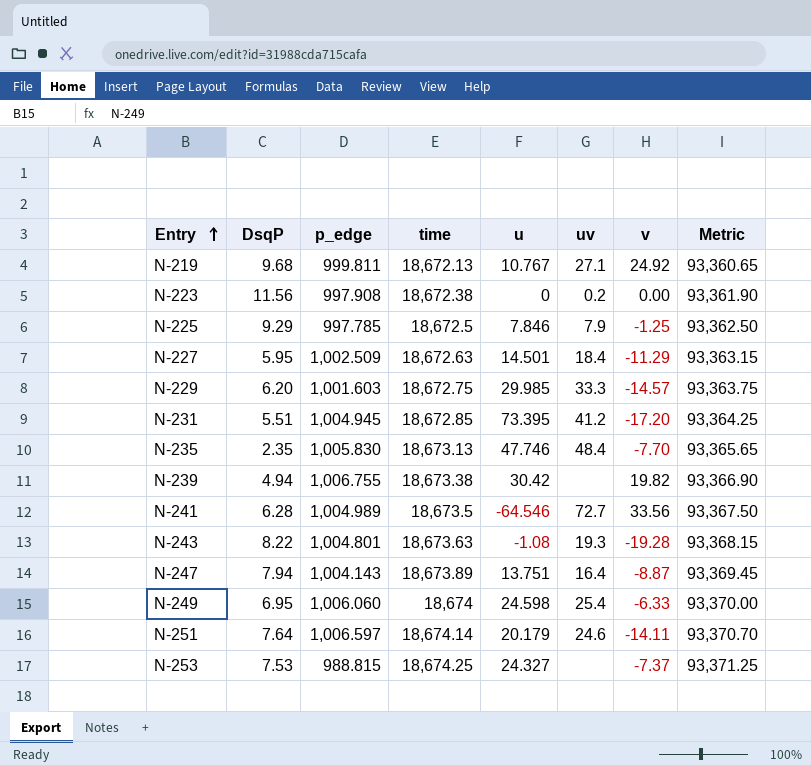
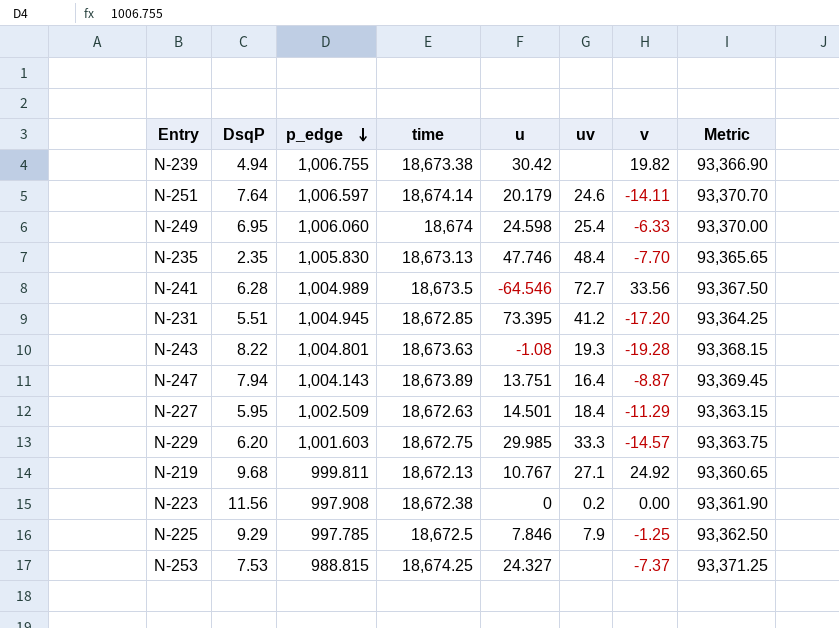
row order: Entry ascending -> p_edge descending

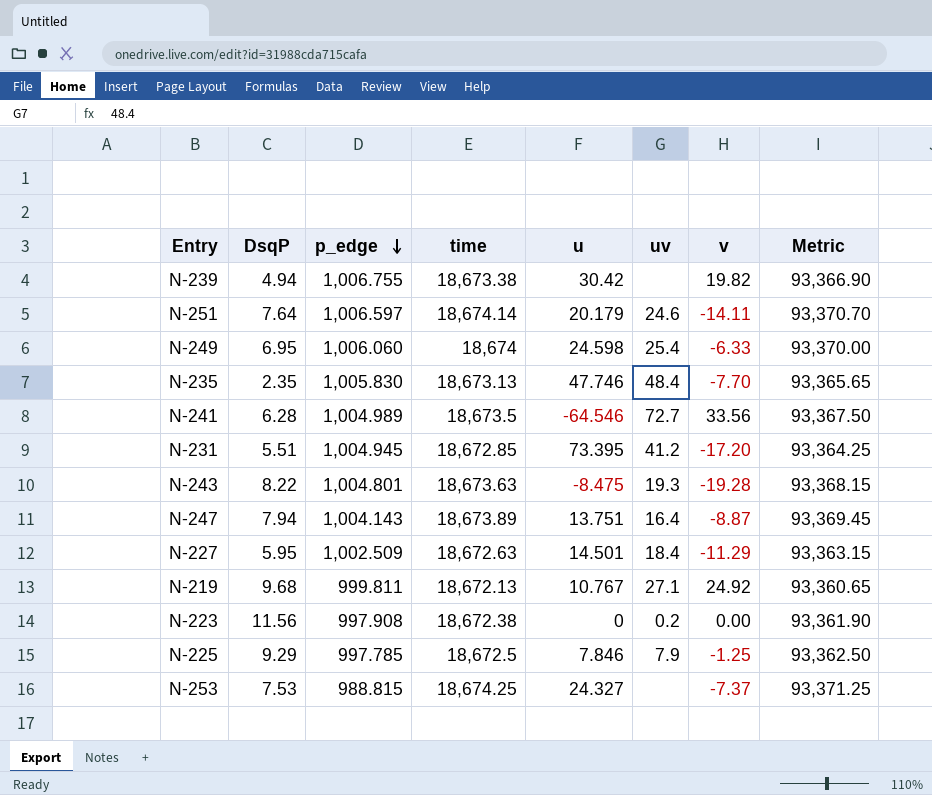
row N-229: 6.20 | 1,001.603 | 18,672.75 | 29.985 | 33.3 | -14.57 | 93,363.75 -> none
N-243 | u: -1.08 -> -8.475

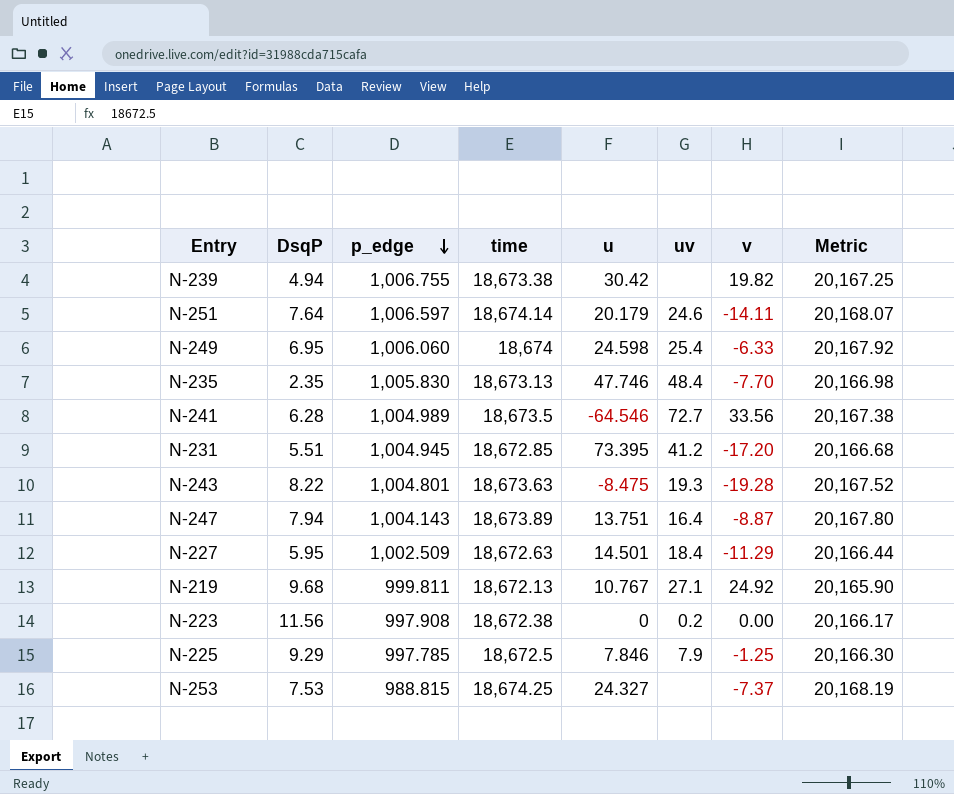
column Metric | formula: [time] * 5 -> [time] * 1.08

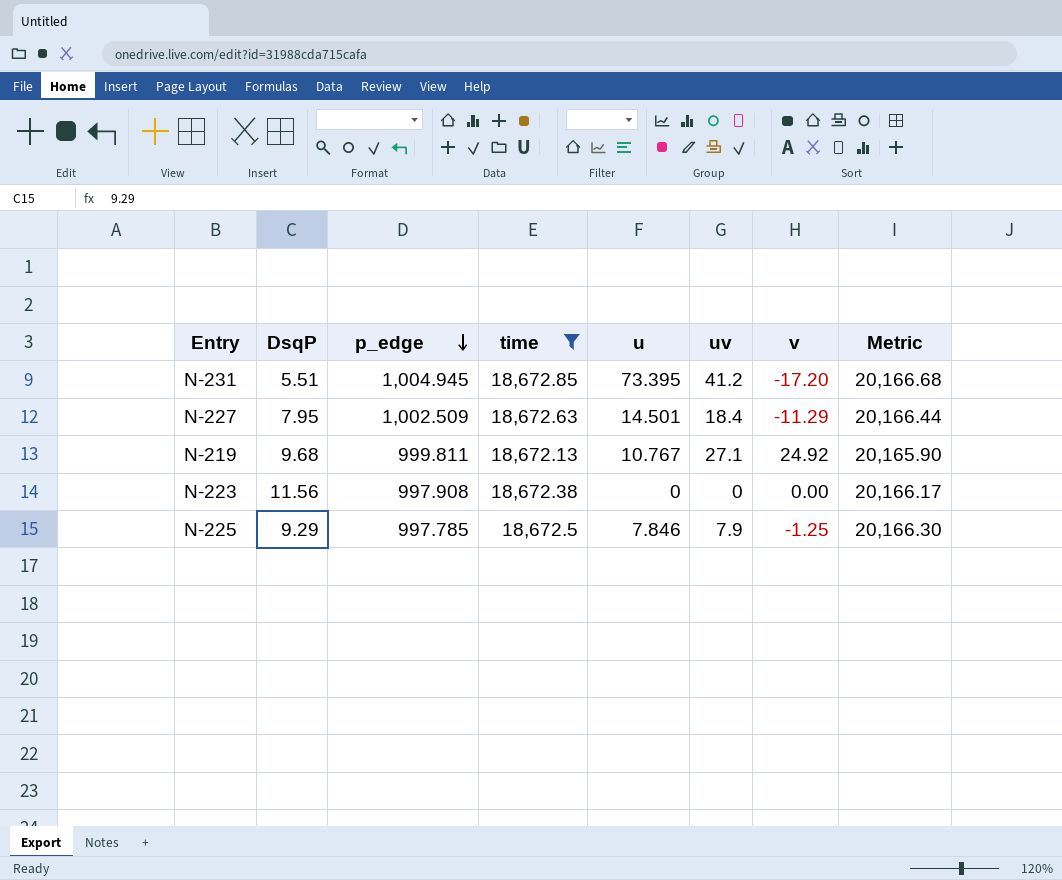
filter: none -> time <= 18,672.85
N-227 | DsqP: 5.95 -> 7.95
N-223 | uv: 0.2 -> 0

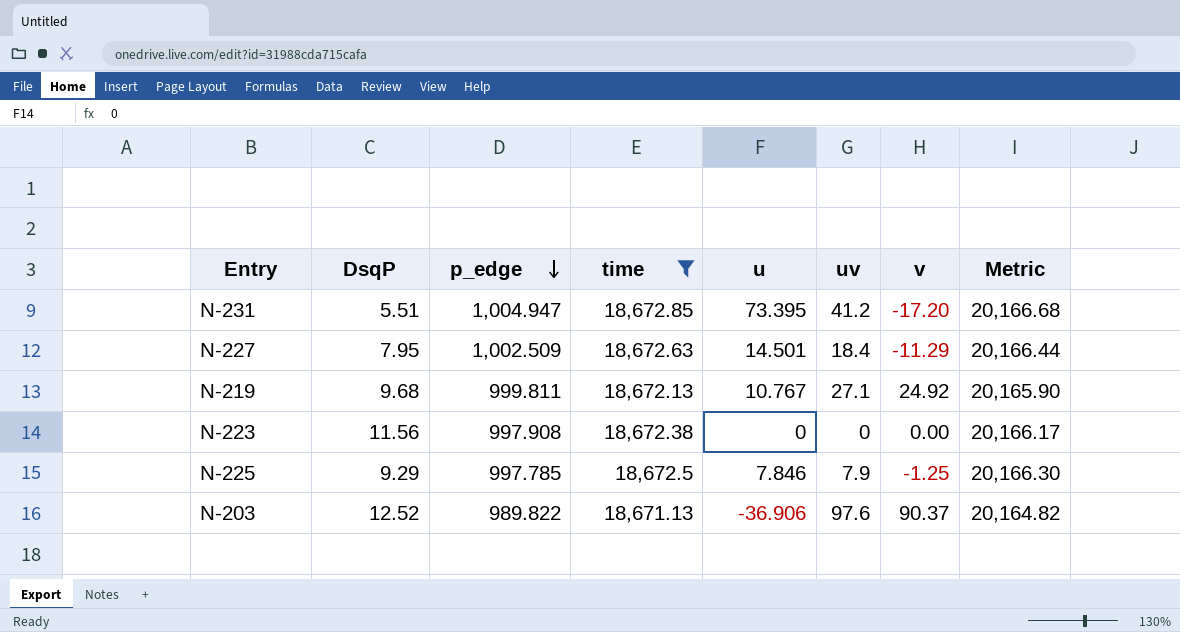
N-231 | p_edge: 1,004.945 -> 1,004.947
row N-203: none -> 12.52 | 989.822 | 18,671.13 | -36.906 | 97.6 | 90.37 | 20,164.82

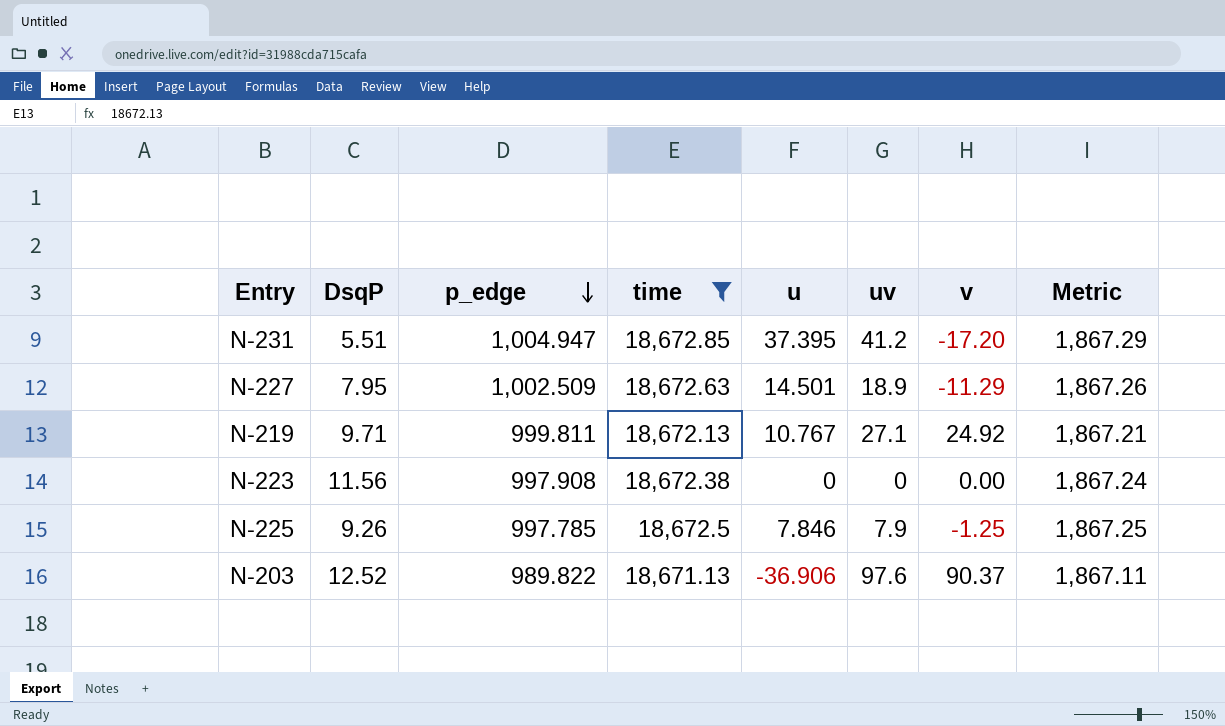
column Metric | formula: [time] * 1.08 -> [time] * 0.1
N-231 | u: 73.395 -> 37.395
N-227 | uv: 18.4 -> 18.9
N-219 | DsqP: 9.68 -> 9.71
N-225 | DsqP: 9.29 -> 9.26

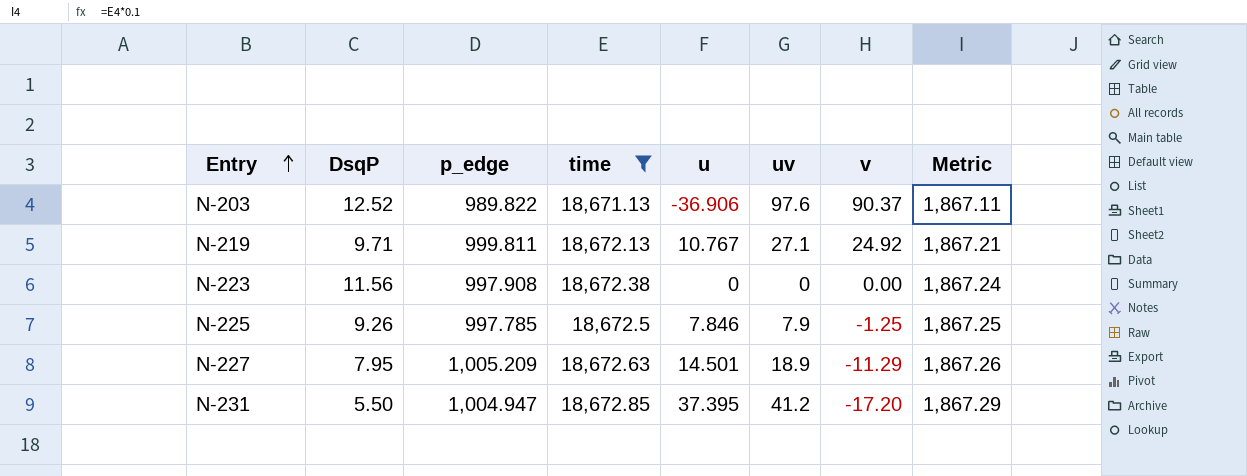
row order: p_edge descending -> Entry ascending
N-227 | p_edge: 1,002.509 -> 1,005.209
N-231 | DsqP: 5.51 -> 5.50

